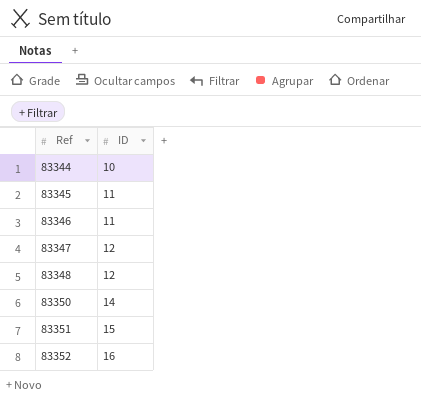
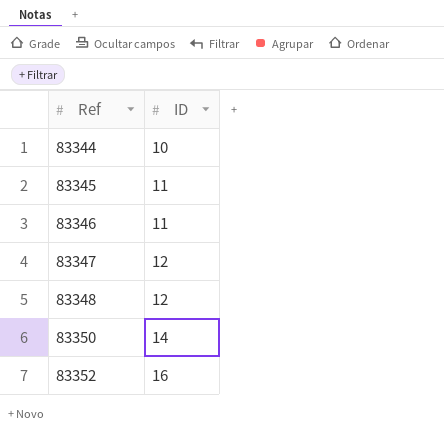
row 83351: 15 -> none

